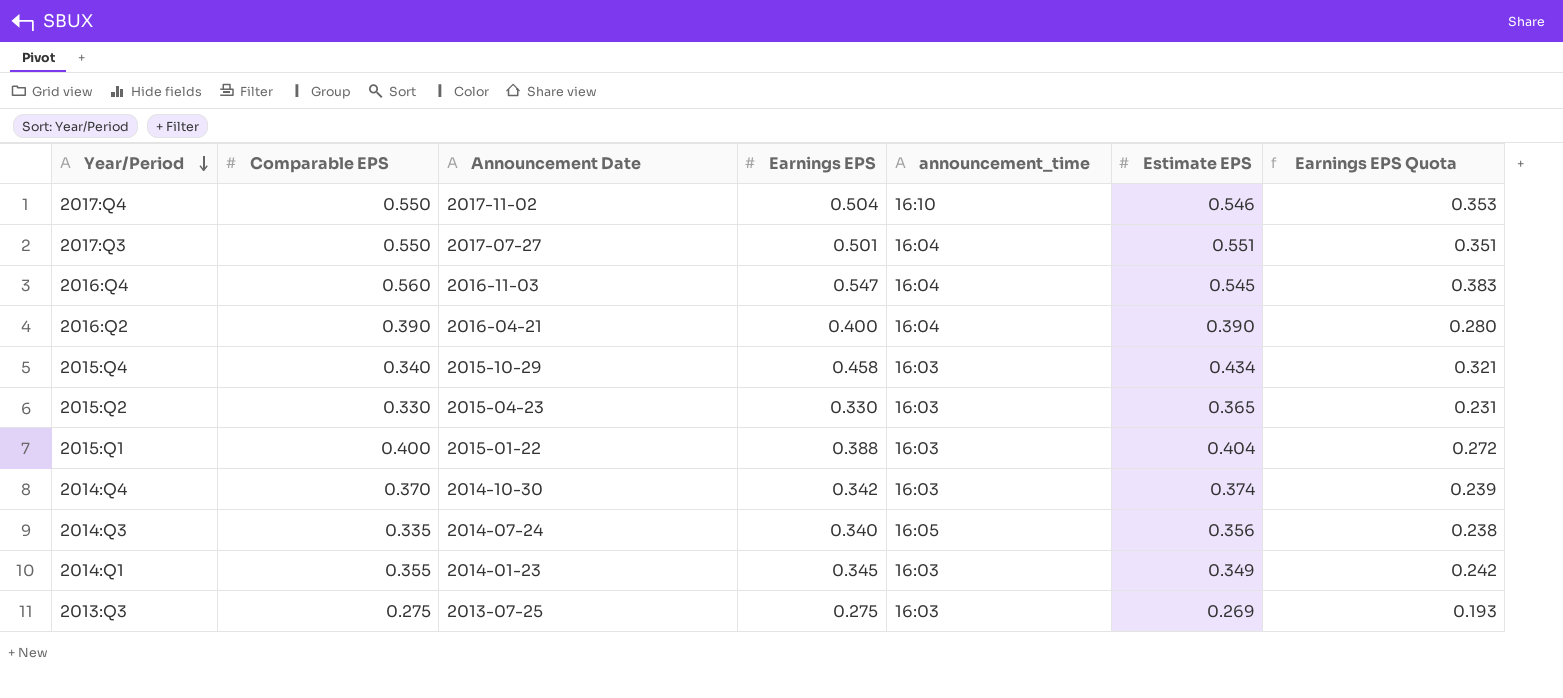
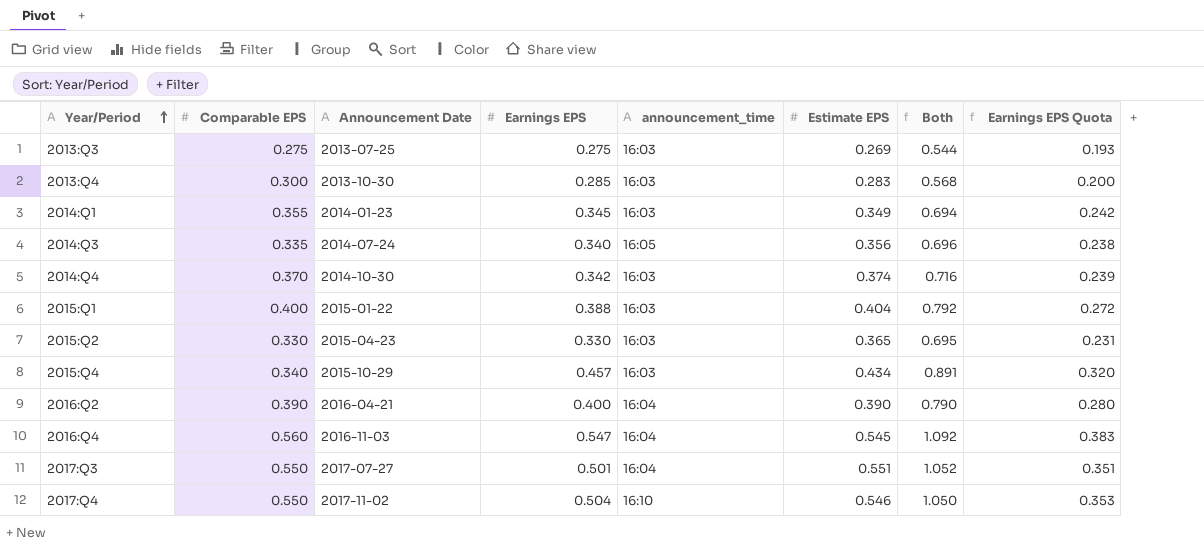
row order: Year/Period descending -> Year/Period ascending
column Both | formula: none -> [Earnings EPS] + [Estimate EPS]
row 2013:Q4: none -> 0.300 | 2013-10-30 | 0.285 | 16:03 | 0.283 | 0.568 | 0.200
2015:Q4 | Earnings EPS: 0.458 -> 0.457
2015:Q4 | Earnings EPS Quota: 0.321 -> 0.320

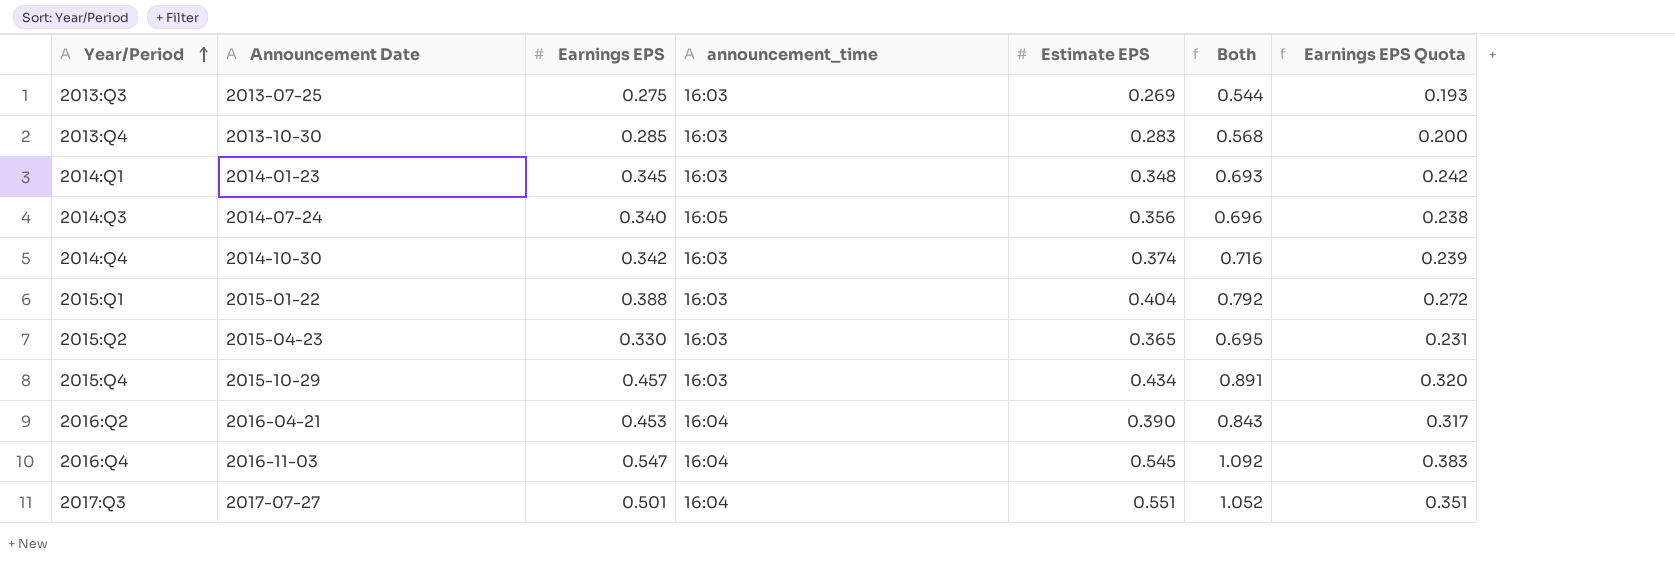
column Comparable EPS | position: 2 -> none
row 2017:Q4: 0.550 | 2017-11-02 | 0.504 | 16:10 | 0.546 | 1.050 | 0.353 -> none
2014:Q1 | Estimate EPS: 0.349 -> 0.348
2014:Q1 | Both: 0.694 -> 0.693
2016:Q2 | Earnings EPS: 0.400 -> 0.453
2016:Q2 | Both: 0.790 -> 0.843
2016:Q2 | Earnings EPS Quota: 0.280 -> 0.317

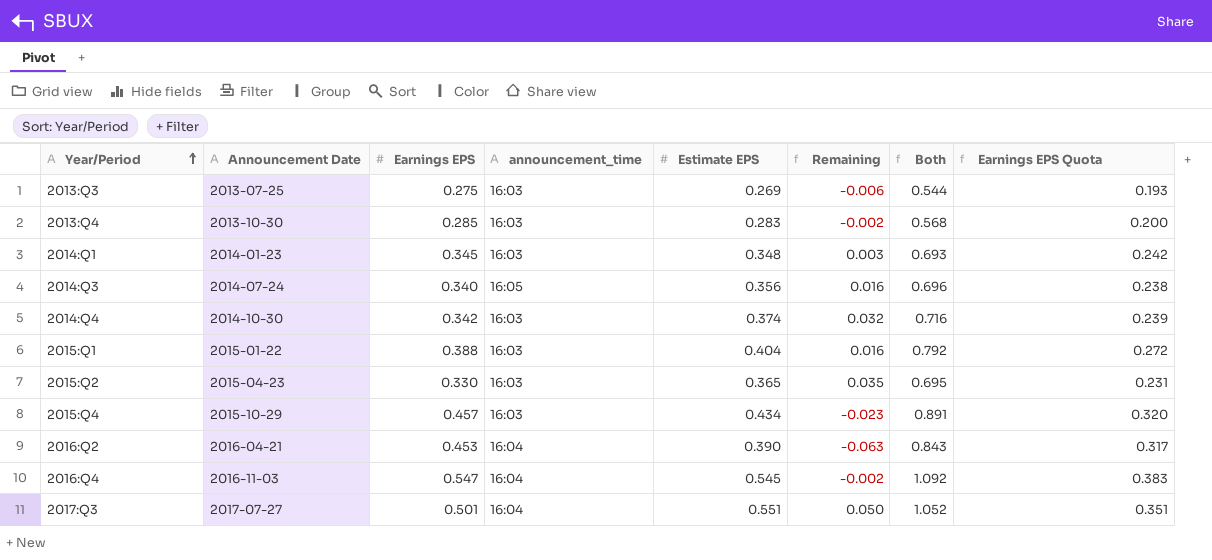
column Remaining | formula: none -> [Estimate EPS] - [Earnings EPS]

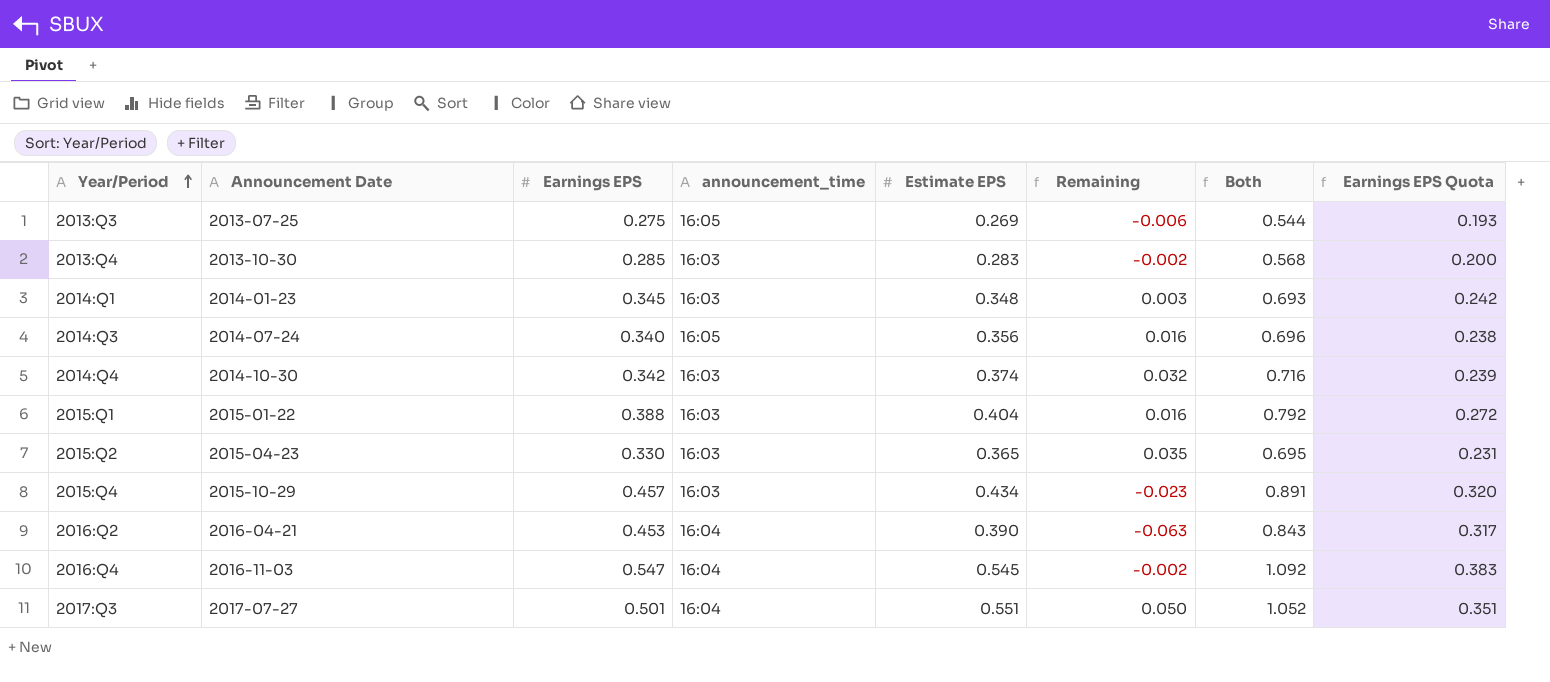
2013:Q3 | announcement_time: 16:03 -> 16:05

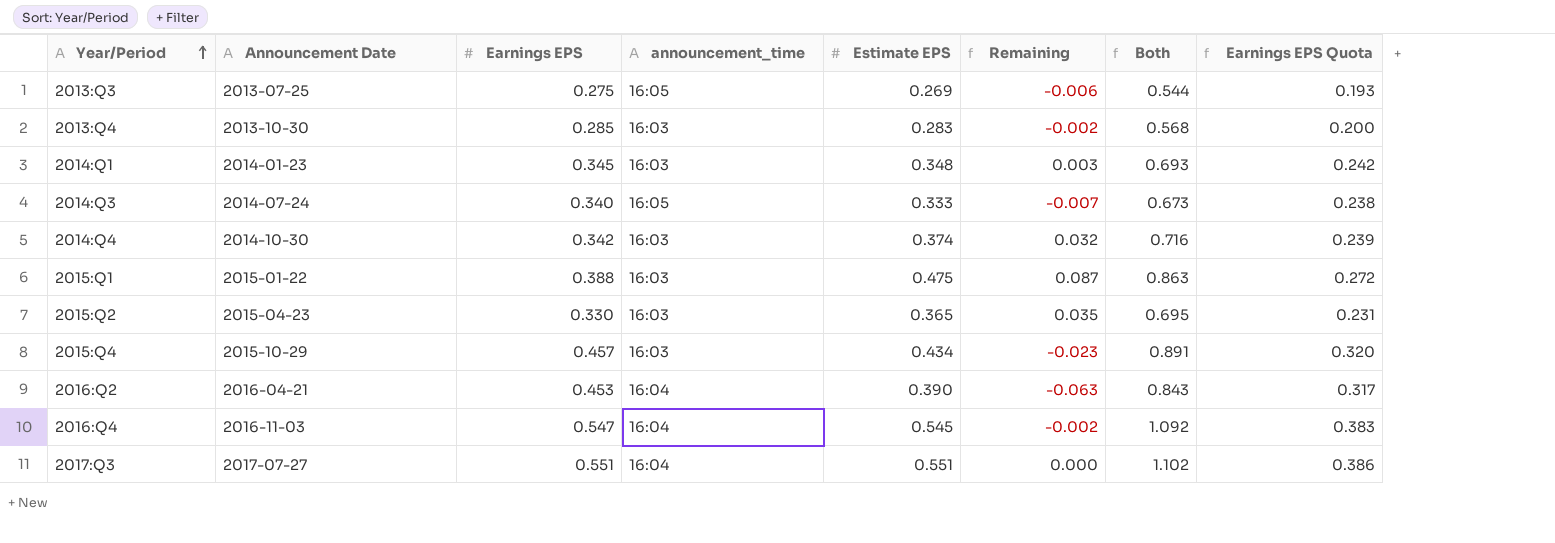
2014:Q3 | Estimate EPS: 0.356 -> 0.333
2014:Q3 | Remaining: 0.016 -> -0.007
2014:Q3 | Both: 0.696 -> 0.673
2015:Q1 | Estimate EPS: 0.404 -> 0.475
2015:Q1 | Remaining: 0.016 -> 0.087
2015:Q1 | Both: 0.792 -> 0.863
2017:Q3 | Earnings EPS: 0.501 -> 0.551
2017:Q3 | Remaining: 0.050 -> 0.000
2017:Q3 | Both: 1.052 -> 1.102
2017:Q3 | Earnings EPS Quota: 0.351 -> 0.386

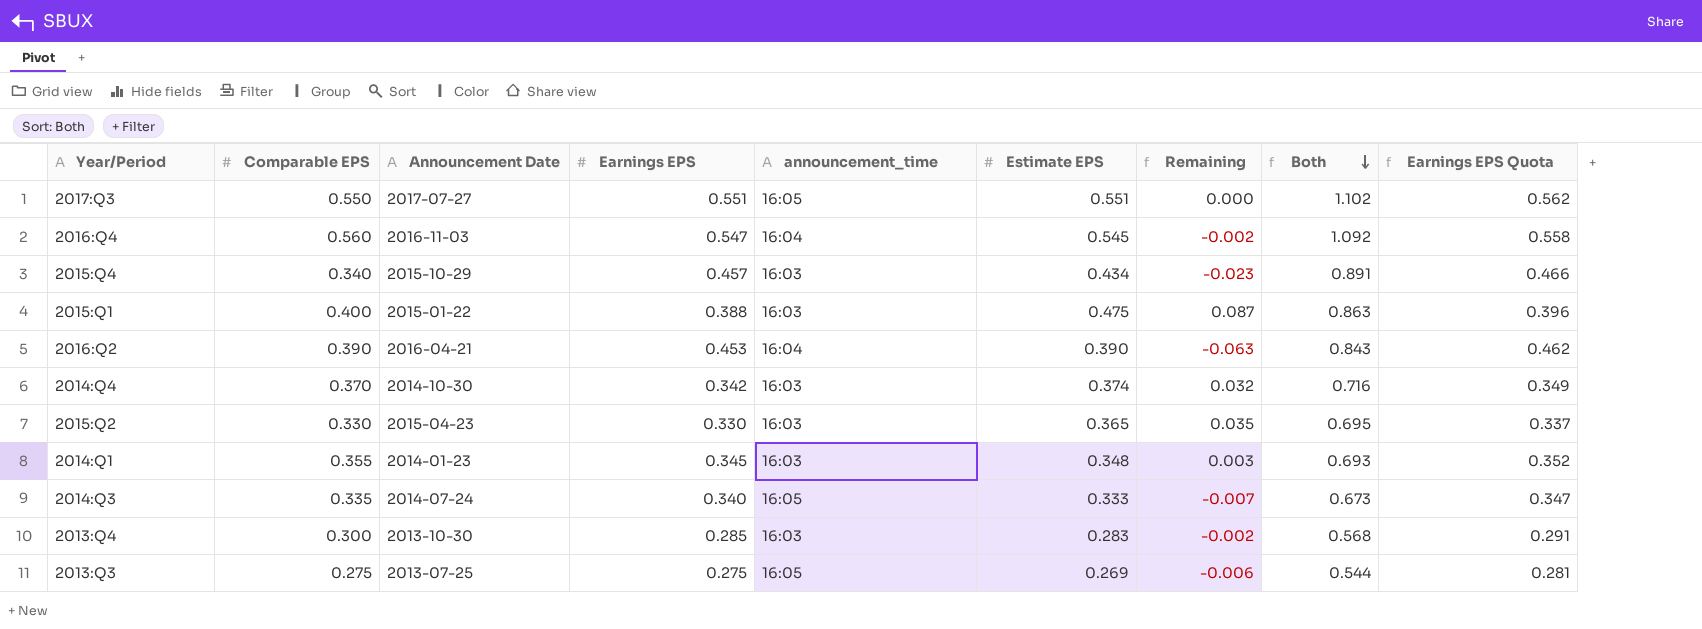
row order: Year/Period ascending -> Both descending
column Comparable EPS | position: none -> 2
column Earnings EPS Quota | formula: [Earnings EPS] * 0.7 -> [Earnings EPS] * 1.02
2017:Q3 | announcement_time: 16:04 -> 16:05

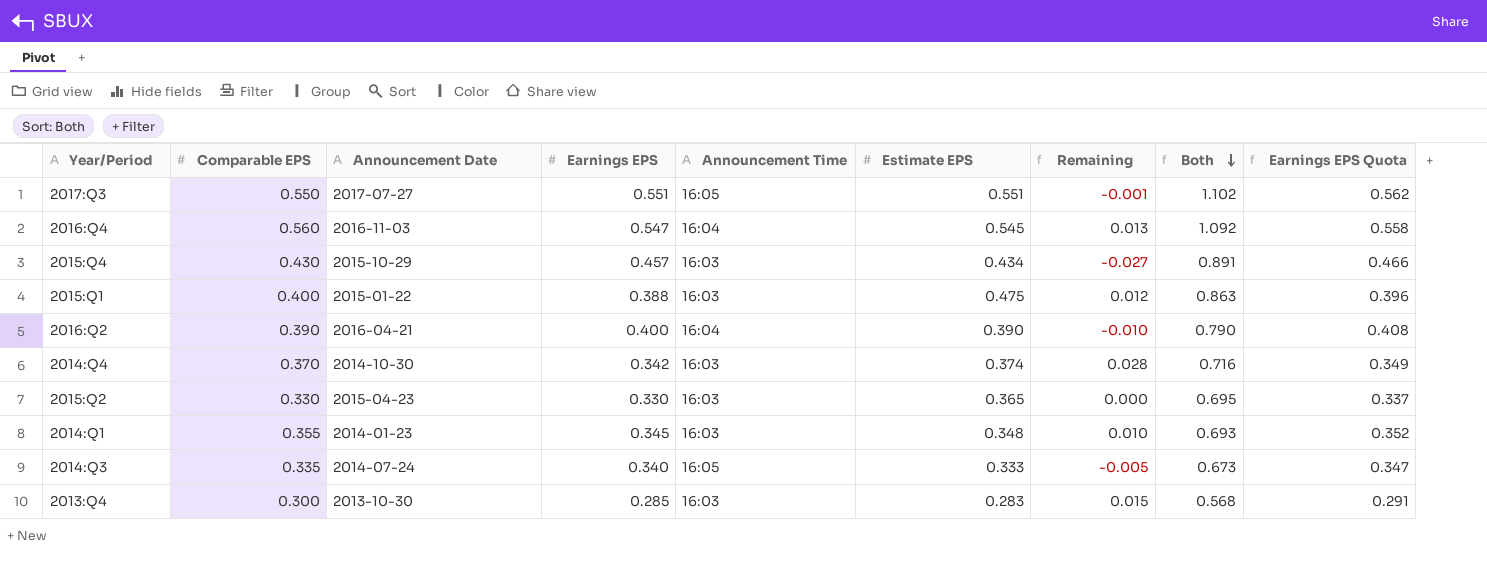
column name: announcement_time -> Announcement Time
column Remaining | formula: [Estimate EPS] - [Earnings EPS] -> [Comparable EPS] - [Earnings EPS]
row 2013:Q3: 0.275 | 2013-07-25 | 0.275 | 16:05 | 0.269 | -0.006 | 0.544 | 0.281 -> none
2015:Q4 | Comparable EPS: 0.340 -> 0.430
2016:Q2 | Earnings EPS: 0.453 -> 0.400
2016:Q2 | Both: 0.843 -> 0.790
2016:Q2 | Earnings EPS Quota: 0.462 -> 0.408

